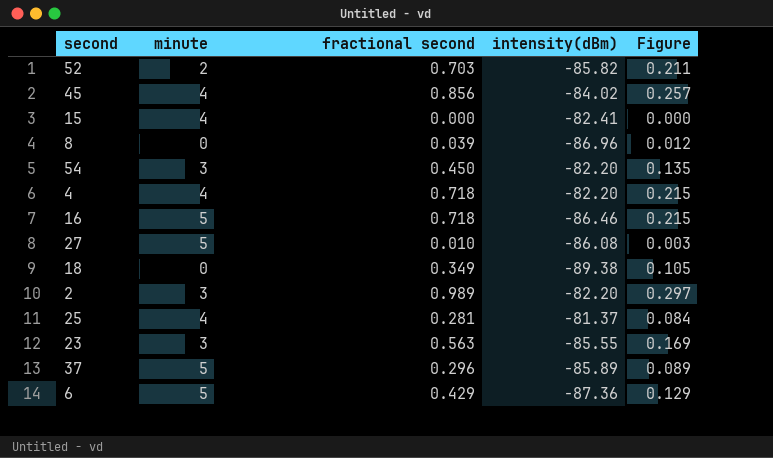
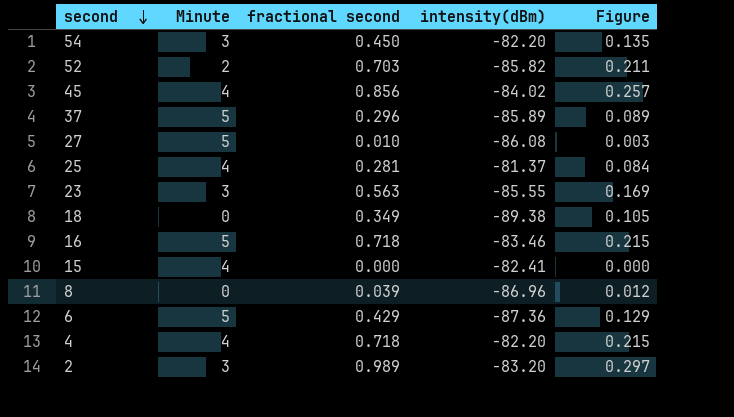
row order: none -> second descending
column name: minute -> Minute
16 | intensity(dBm): -86.46 -> -83.46
2 | intensity(dBm): -82.20 -> -83.20

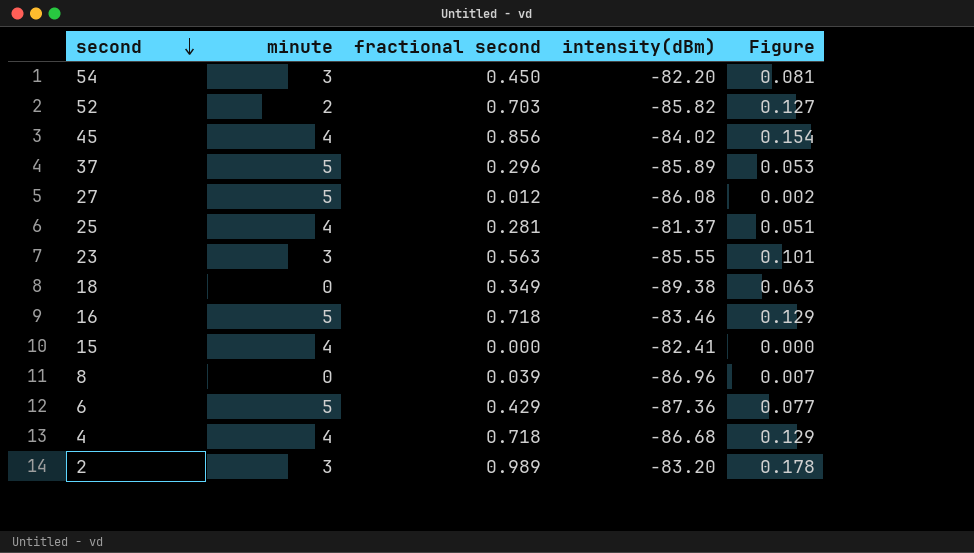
column name: Minute -> minute
column Figure | formula: [fractional second] * 0.3 -> [fractional second] * 0.18
27 | fractional second: 0.010 -> 0.012
4 | intensity(dBm): -82.20 -> -86.68

